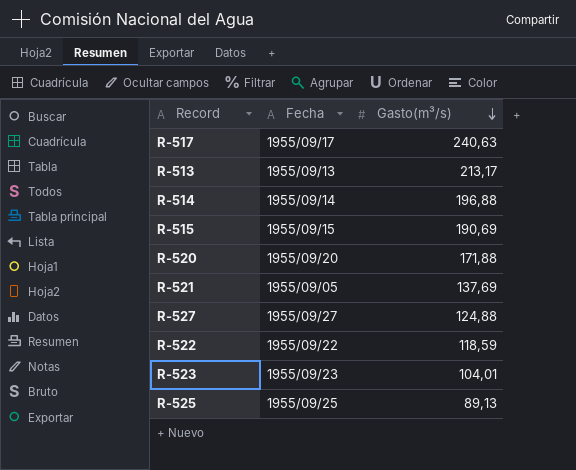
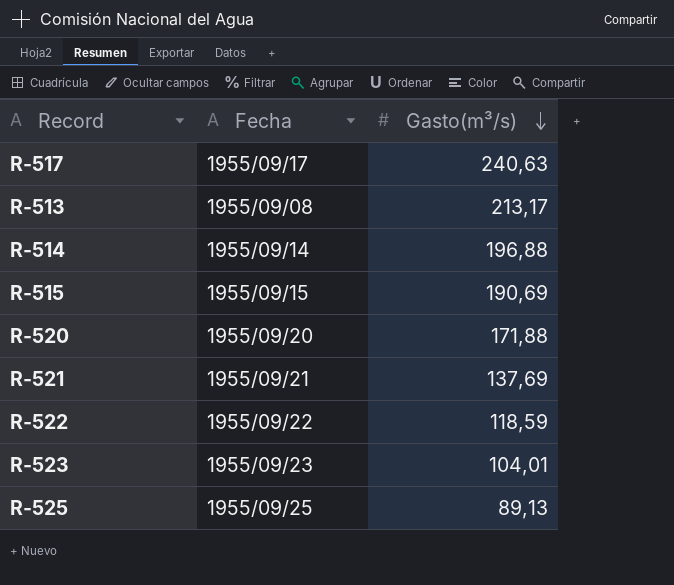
row R-527: 1955/09/27 | 124,88 -> none
R-513 | Fecha: 1955/09/13 -> 1955/09/08
R-521 | Fecha: 1955/09/05 -> 1955/09/21

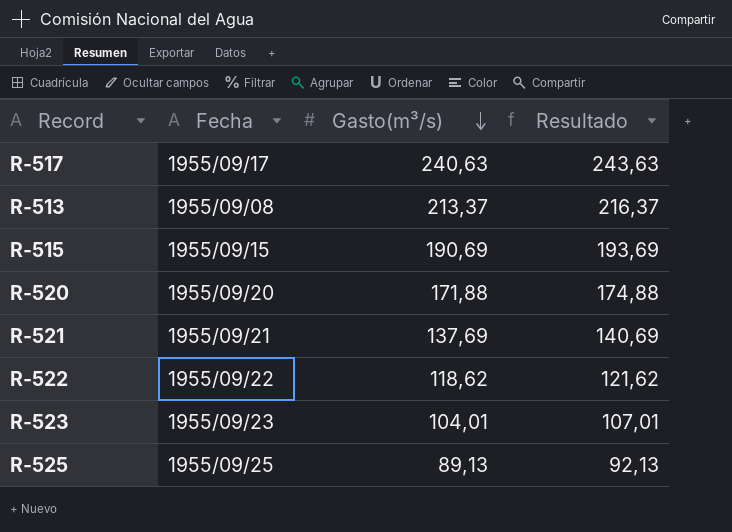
column Resultado | formula: none -> [Gasto(m³/s)] + 3
row R-514: 1955/09/14 | 196,88 -> none
R-513 | Gasto(m³/s): 213,17 -> 213,37
R-522 | Gasto(m³/s): 118,59 -> 118,62

